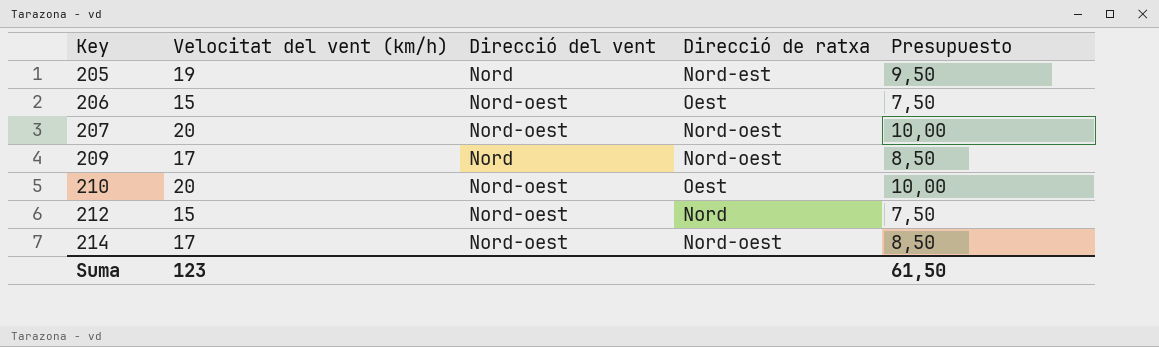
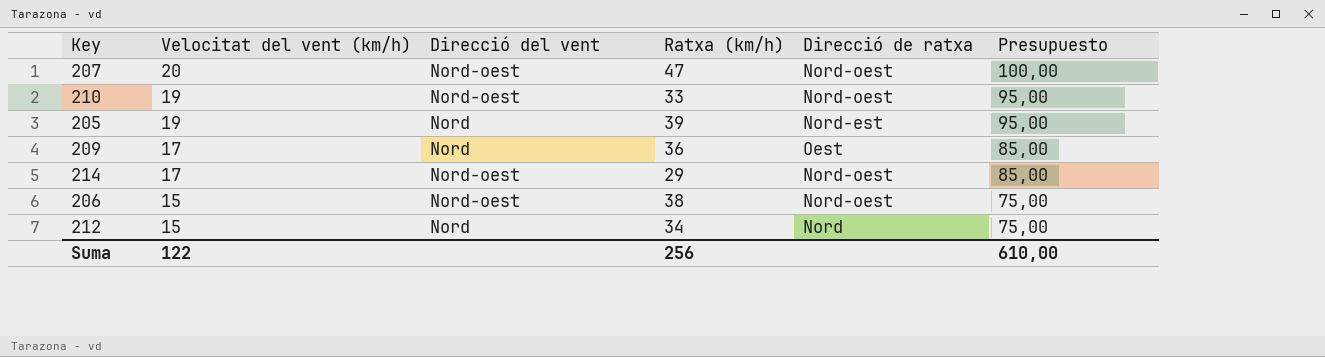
row order: Key ascending -> Velocitat del vent (km/h) descending
column Ratxa (km/h) | position: none -> 4
column Presupuesto | formula: [Velocitat del vent (km/h)] * 0,5 -> [Velocitat del vent (km/h)] * 5
210 | Velocitat del vent (km/h): 20 -> 19
210 | Direcció de ratxa: Oest -> Nord-oest
209 | Direcció de ratxa: Nord-oest -> Oest
206 | Direcció de ratxa: Oest -> Nord-oest
212 | Direcció del vent: Nord-oest -> Nord
Suma | Velocitat del vent (km/h): 123 -> 122
Suma | Presupuesto: 61,50 -> 610,00

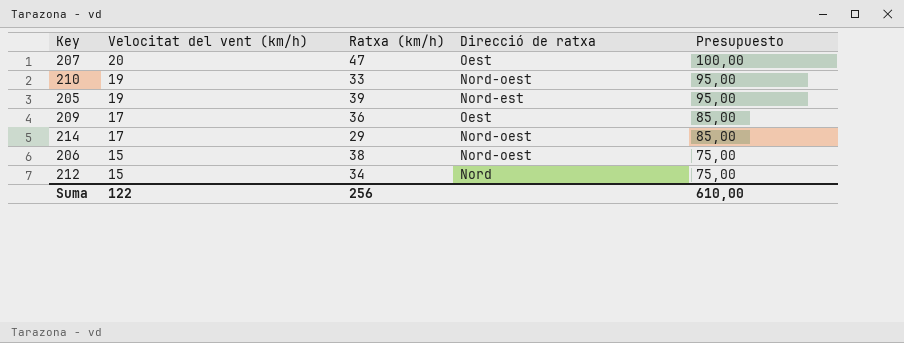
column Direcció del vent | position: 3 -> none
207 | Direcció de ratxa: Nord-oest -> Oest

